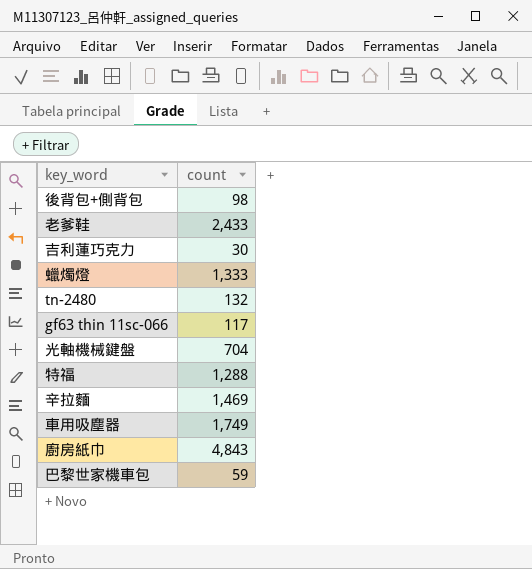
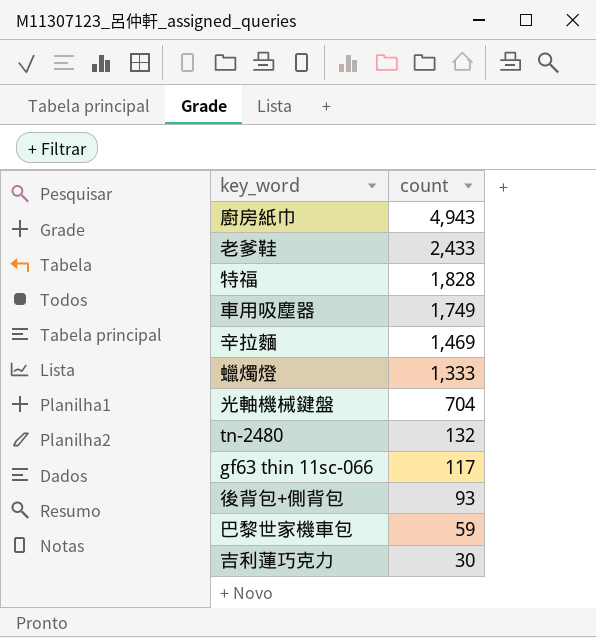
row order: none -> count descending
廚房紙巾 | count: 4,843 -> 4,943
特福 | count: 1,288 -> 1,828
後背包+側背包 | count: 98 -> 93

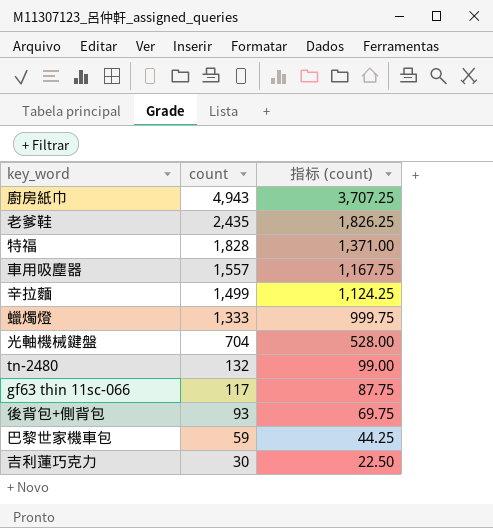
column 指标 (count) | formula: none -> [count] * 0.75
老爹鞋 | count: 2,433 -> 2,435
車用吸塵器 | count: 1,749 -> 1,557
辛拉麵 | count: 1,469 -> 1,499

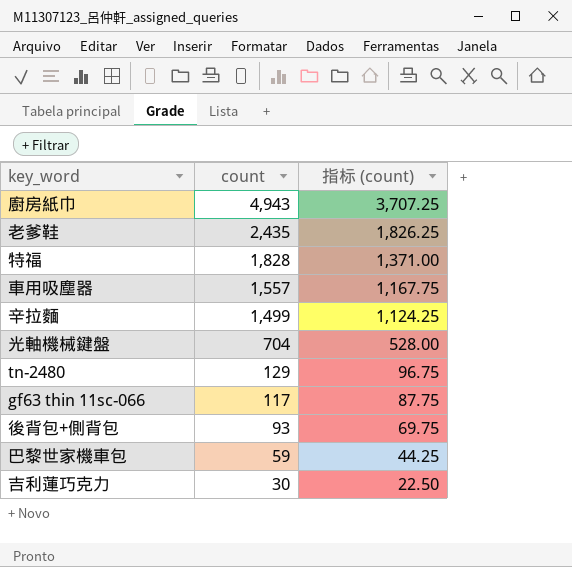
row 蠟燭燈: 1,333 | 999.75 -> none
tn-2480 | count: 132 -> 129
tn-2480 | 指标 (count): 99.00 -> 96.75

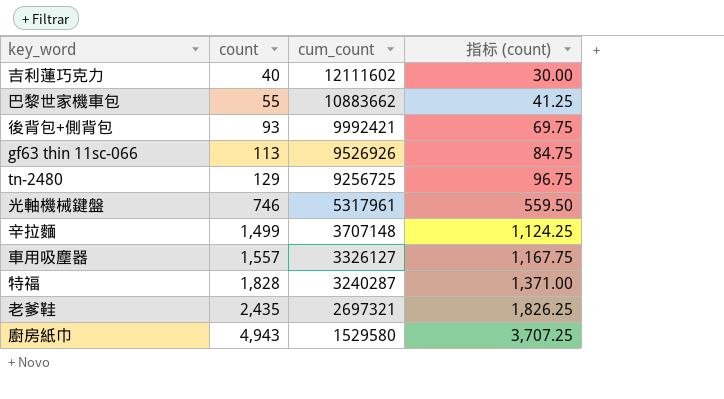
row order: count descending -> count ascending
column cum_count | position: none -> 3
吉利蓮巧克力 | count: 30 -> 40
吉利蓮巧克力 | 指标 (count): 22.50 -> 30.00
巴黎世家機車包 | count: 59 -> 55
巴黎世家機車包 | 指标 (count): 44.25 -> 41.25
gf63 thin 11sc-066 | count: 117 -> 113
gf63 thin 11sc-066 | 指标 (count): 87.75 -> 84.75
光軸機械鍵盤 | count: 704 -> 746
光軸機械鍵盤 | 指标 (count): 528.00 -> 559.50

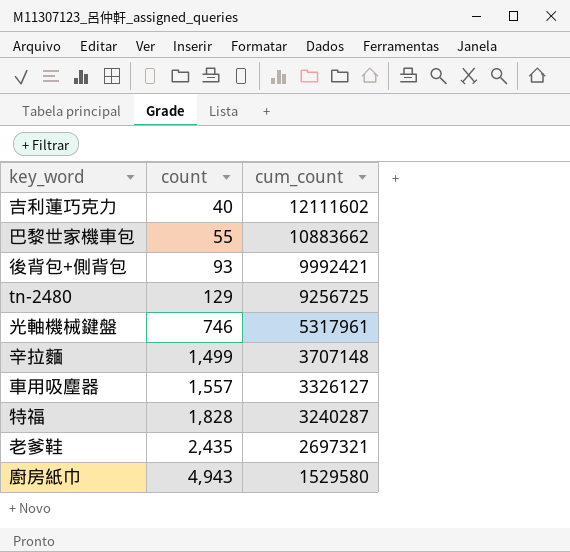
column 指标 (count) | formula: [count] * 0.75 -> none
row gf63 thin 11sc-066: 113 | 9526926 | 84.75 -> none

